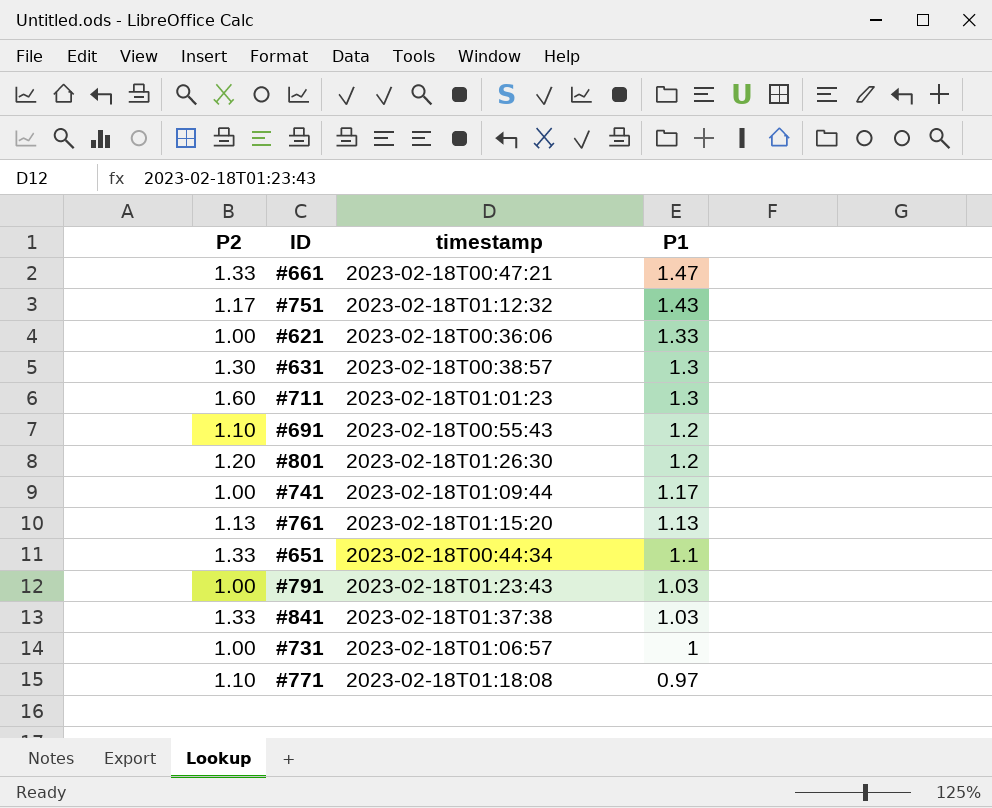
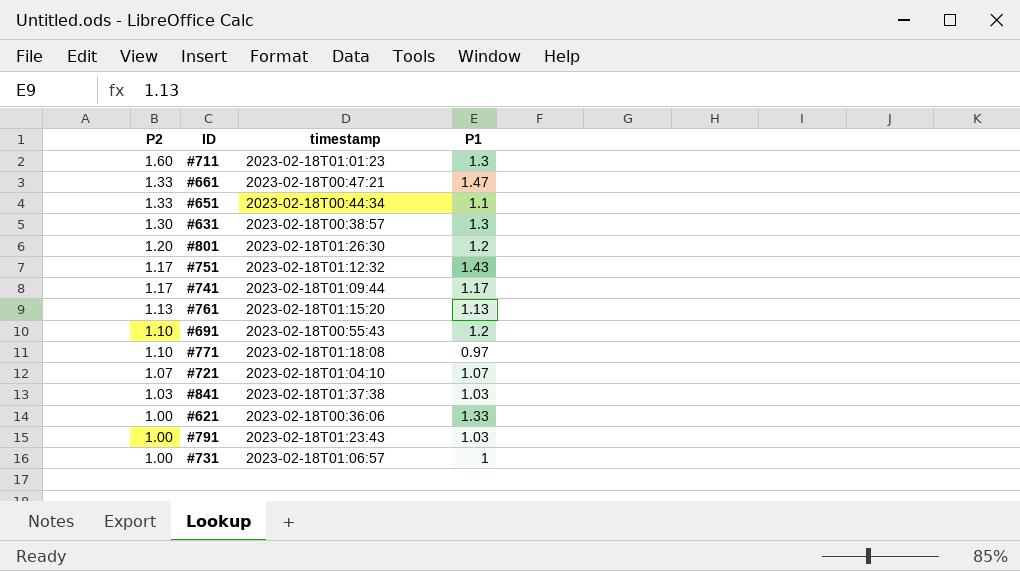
row order: P1 descending -> P2 descending
#741 | P2: 1.00 -> 1.17
row #721: none -> 1.07 | 2023-02-18T01:04:10 | 1.07
#841 | P2: 1.33 -> 1.03

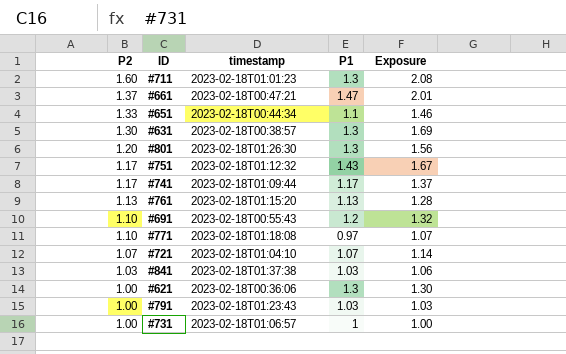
column Exposure | formula: none -> [P2] * [P1]
#661 | P2: 1.33 -> 1.37
#801 | P1: 1.2 -> 1.3
#621 | P1: 1.33 -> 1.3

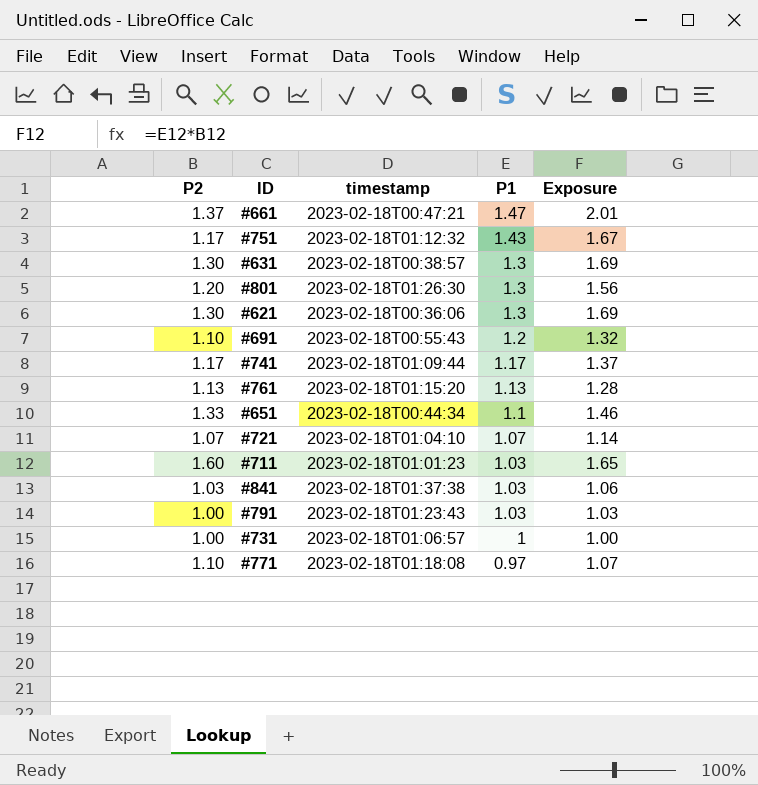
row order: P2 descending -> P1 descending
#621 | P2: 1.00 -> 1.30
#621 | Exposure: 1.30 -> 1.69
#711 | P1: 1.3 -> 1.03
#711 | Exposure: 2.08 -> 1.65

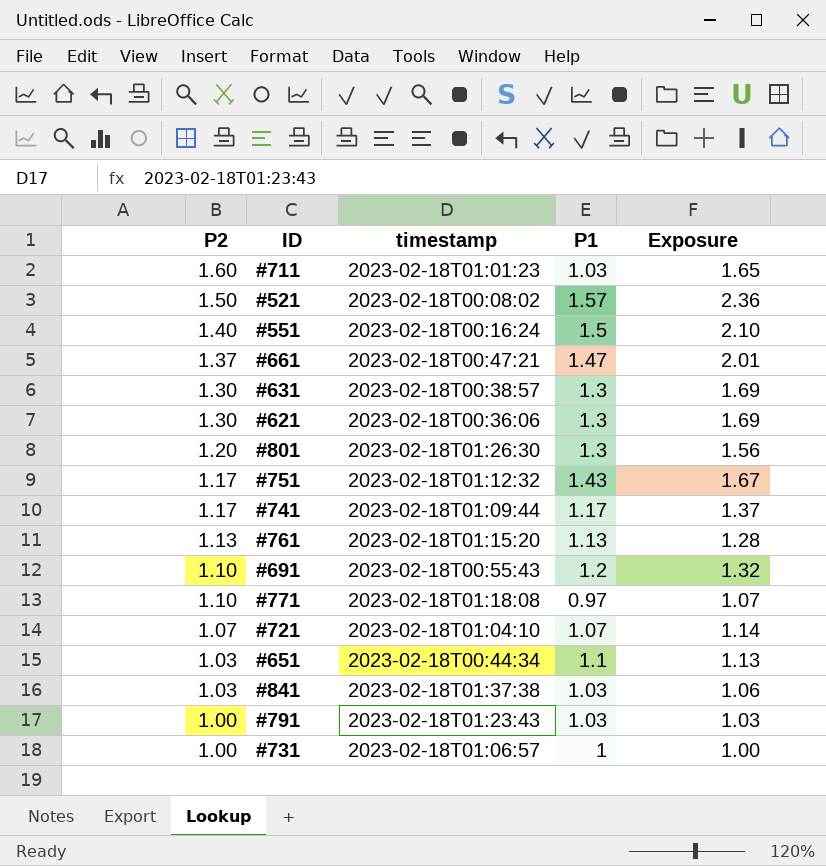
row order: P1 descending -> P2 descending
row #521: none -> 1.50 | 2023-02-18T00:08:02 | 1.57 | 2.36
row #551: none -> 1.40 | 2023-02-18T00:16:24 | 1.5 | 2.10
#651 | P2: 1.33 -> 1.03
#651 | Exposure: 1.46 -> 1.13

